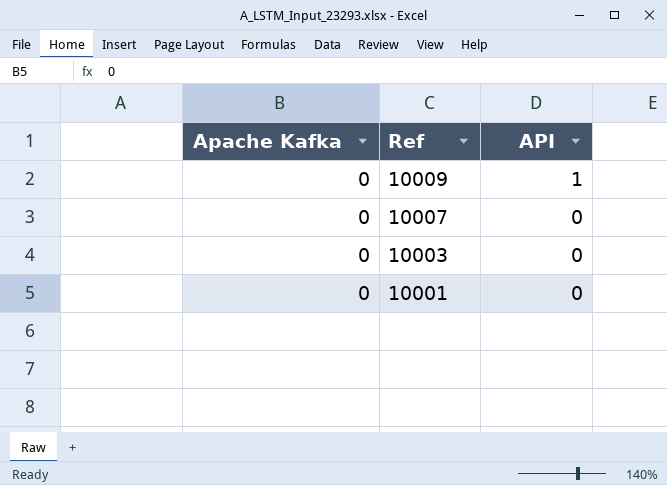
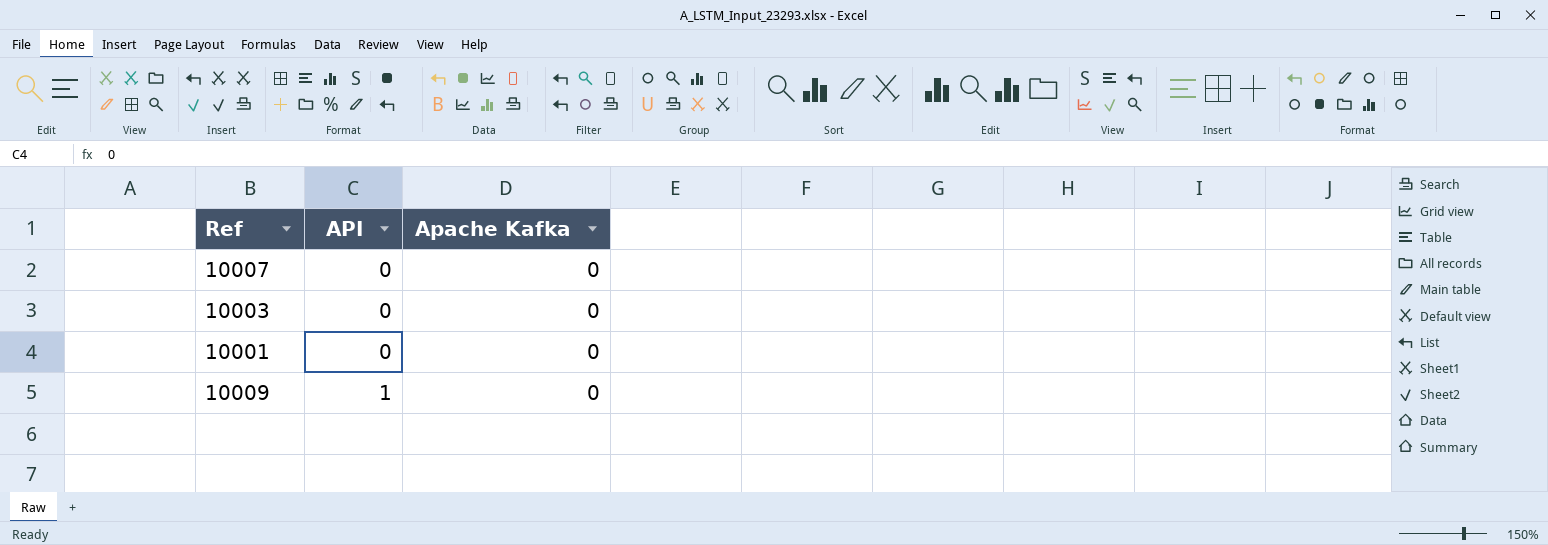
row order: Ref descending -> API ascending
column Apache Kafka | position: 1 -> 3

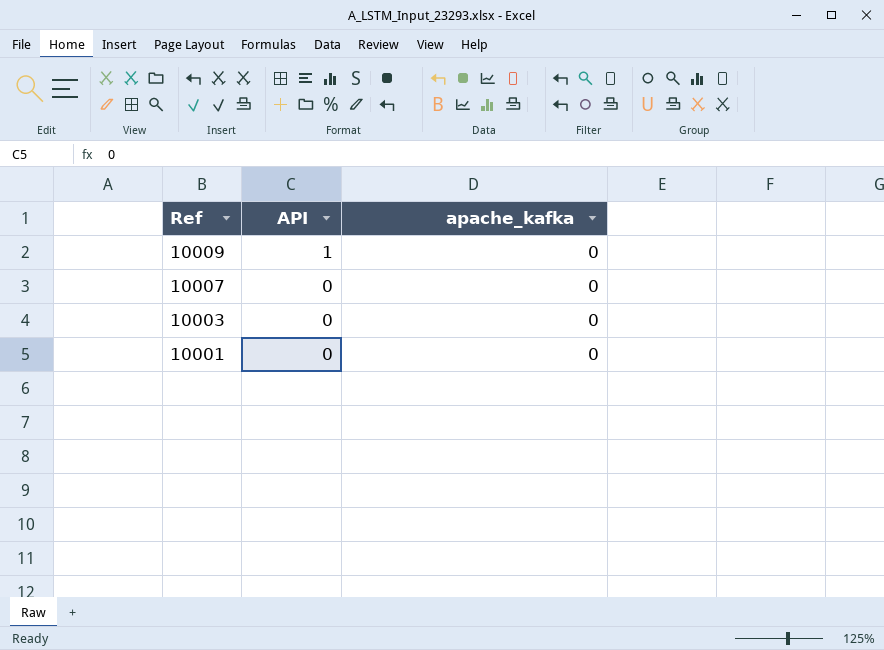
row order: API ascending -> Ref descending
column name: Apache Kafka -> apache_kafka

